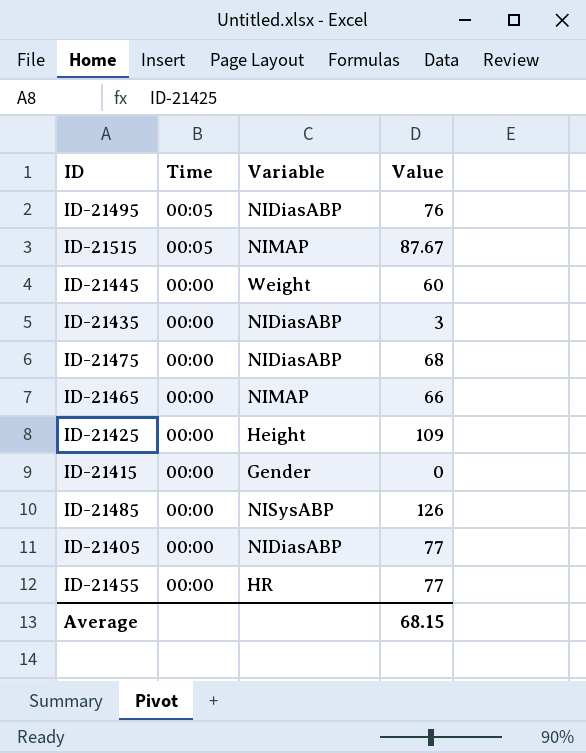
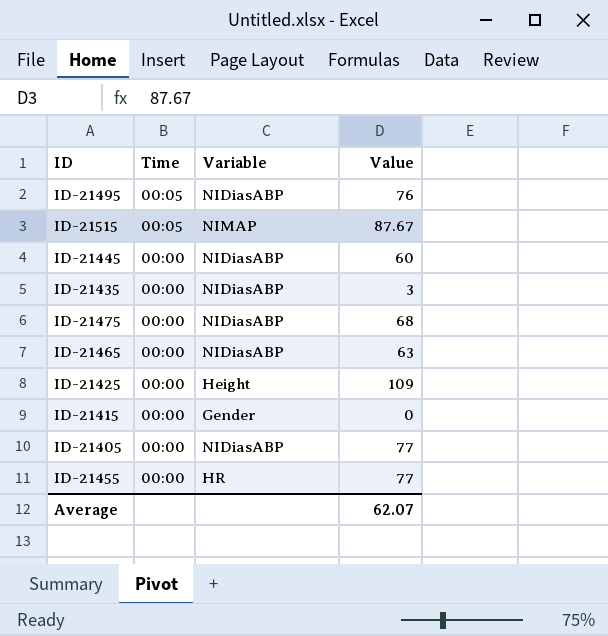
row ID-21485: 00:00 | NISysABP | 126 -> none
ID-21445 | Variable: Weight -> NIDiasABP
ID-21465 | Variable: NIMAP -> NIDiasABP
ID-21465 | Value: 66 -> 63
Average | Value: 68.15 -> 62.07

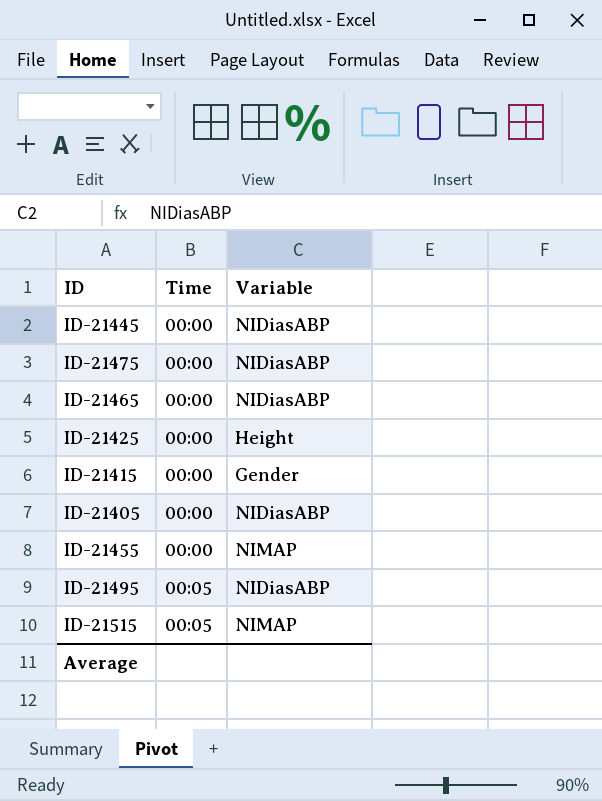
row order: Time descending -> Time ascending
column Value | position: 4 -> none
row ID-21435: 00:00 | NIDiasABP | 3 -> none
ID-21455 | Variable: HR -> NIMAP

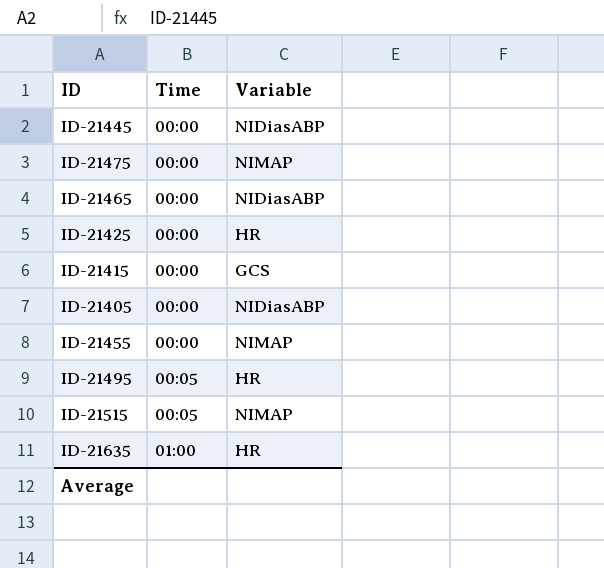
ID-21475 | Variable: NIDiasABP -> NIMAP
ID-21425 | Variable: Height -> HR
ID-21415 | Variable: Gender -> GCS
ID-21495 | Variable: NIDiasABP -> HR
row ID-21635: none -> 01:00 | HR

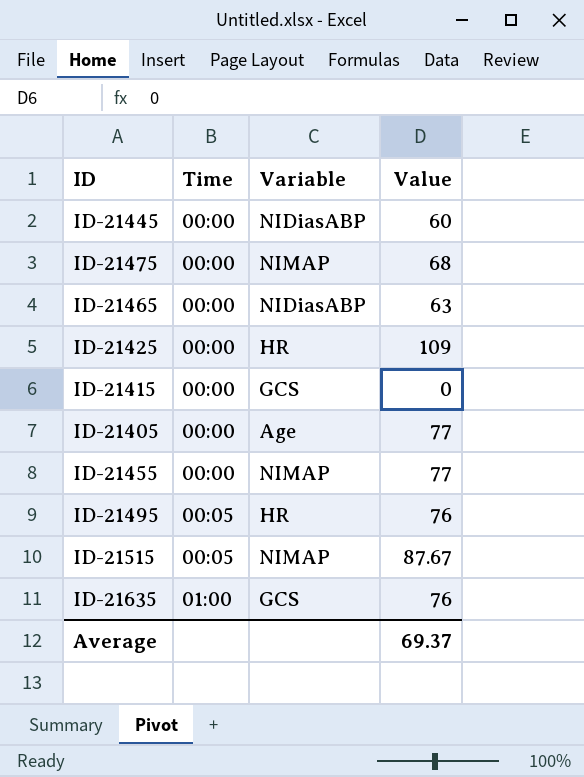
column Value | position: none -> 4
ID-21405 | Variable: NIDiasABP -> Age
ID-21635 | Variable: HR -> GCS

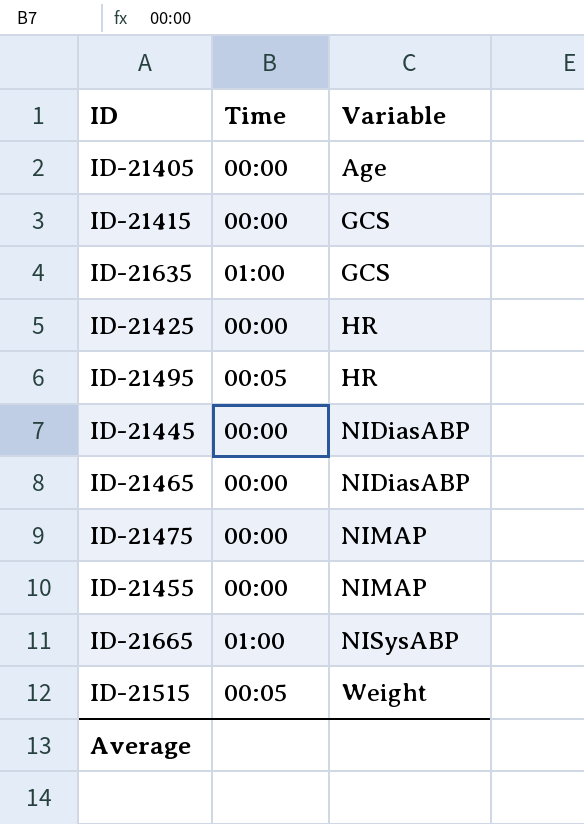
row order: Time ascending -> Variable ascending
column Value | position: 4 -> none
row ID-21665: none -> 01:00 | NISysABP
ID-21515 | Variable: NIMAP -> Weight

